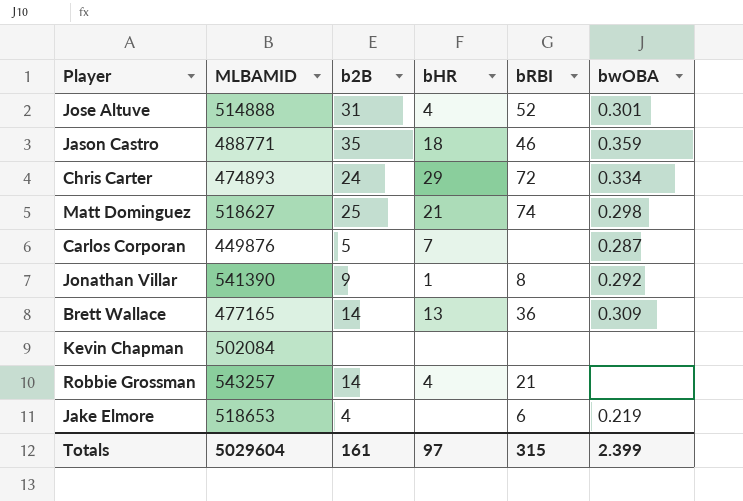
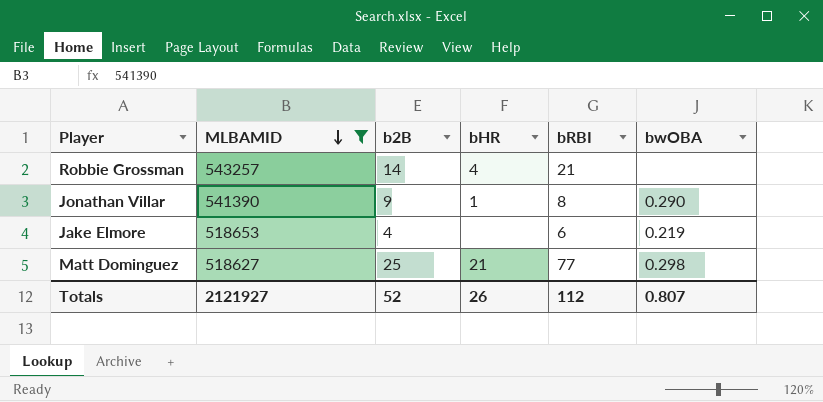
filter: none -> MLBAMID >= 518627
row order: none -> MLBAMID descending
Jonathan Villar | bwOBA: 0.292 -> 0.290
Matt Dominguez | bRBI: 74 -> 77
Totals | MLBAMID: 5029604 -> 2121927
Totals | b2B: 161 -> 52
Totals | bHR: 97 -> 26
Totals | bRBI: 315 -> 112
Totals | bwOBA: 2.399 -> 0.807

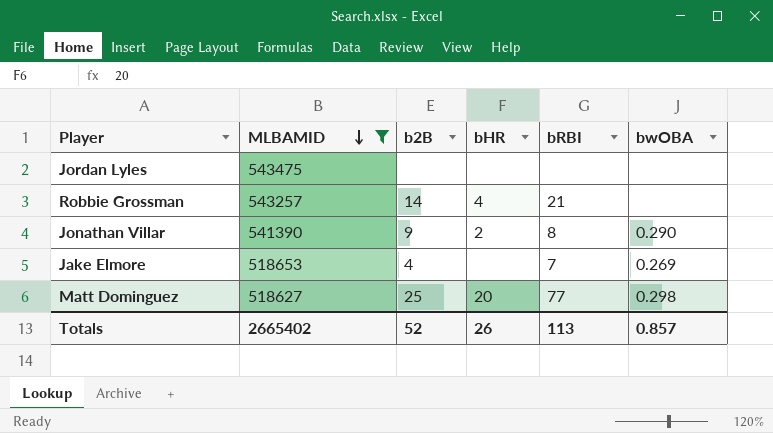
row Jordan Lyles: none -> 543475 | none | none | none | none
Jonathan Villar | bHR: 1 -> 2
Jake Elmore | bRBI: 6 -> 7
Jake Elmore | bwOBA: 0.219 -> 0.269
Matt Dominguez | bHR: 21 -> 20
Totals | MLBAMID: 2121927 -> 2665402
Totals | bRBI: 112 -> 113
Totals | bwOBA: 0.807 -> 0.857

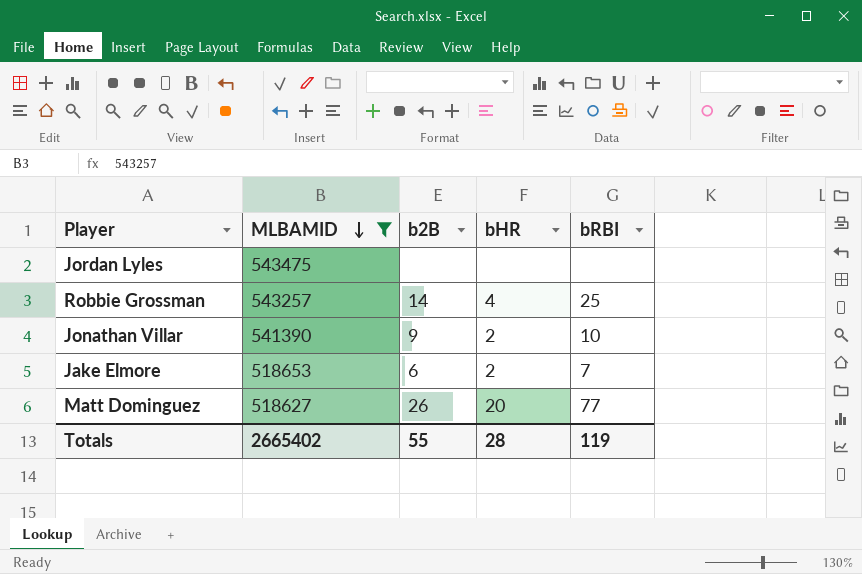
column bwOBA | position: 6 -> none
Robbie Grossman | bRBI: 21 -> 25
Jonathan Villar | bRBI: 8 -> 10
Jake Elmore | b2B: 4 -> 6
Jake Elmore | bHR: none -> 2
Matt Dominguez | b2B: 25 -> 26
Totals | b2B: 52 -> 55
Totals | bHR: 26 -> 28
Totals | bRBI: 113 -> 119

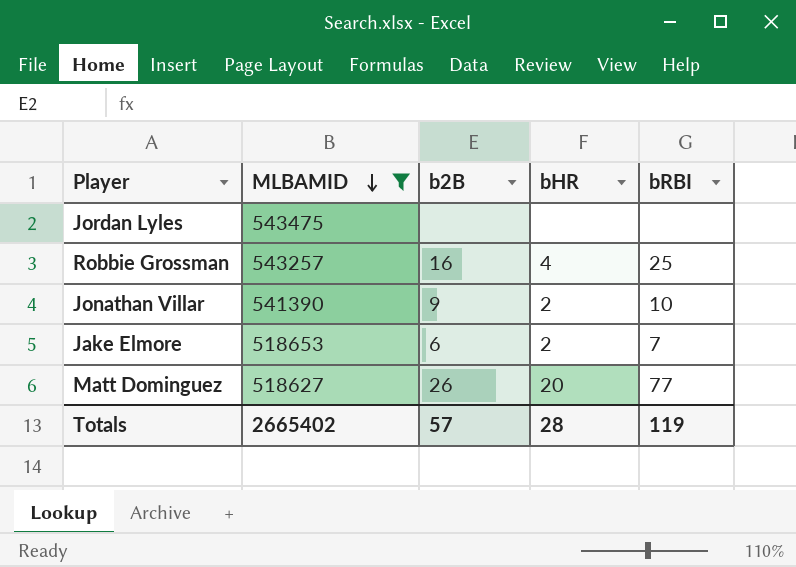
Robbie Grossman | b2B: 14 -> 16
Totals | b2B: 55 -> 57

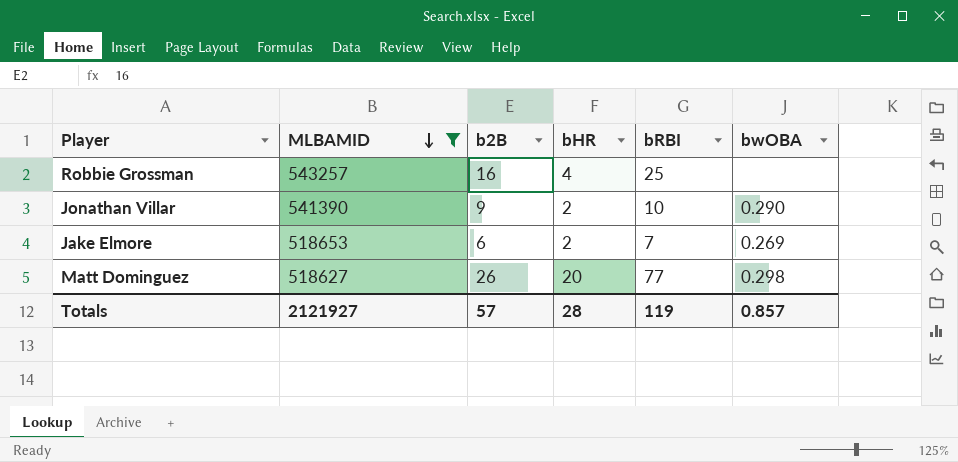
column bwOBA | position: none -> 6
row Jordan Lyles: 543475 | none | none | none -> none
Totals | MLBAMID: 2665402 -> 2121927

